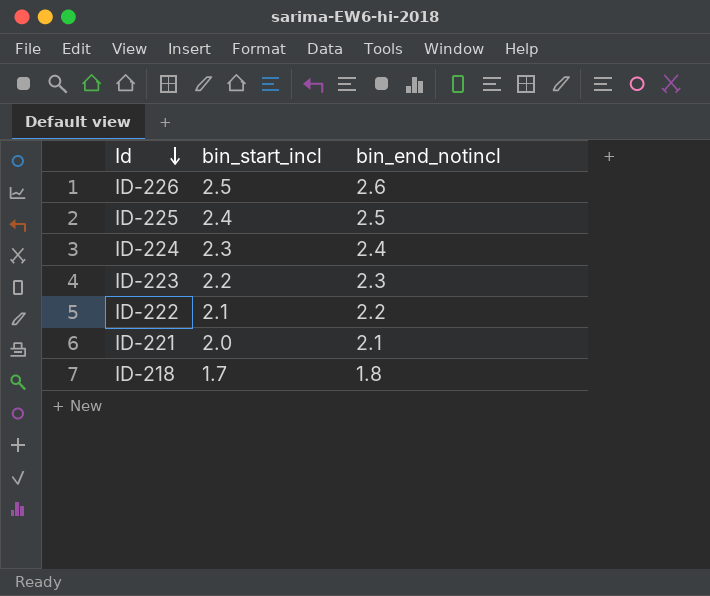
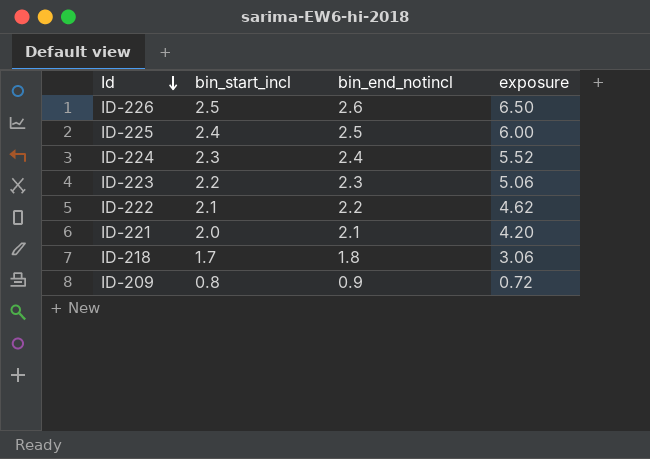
column exposure | formula: none -> [bin_start_incl] * [bin_end_notincl]
row ID-209: none -> 0.8 | 0.9 | 0.72

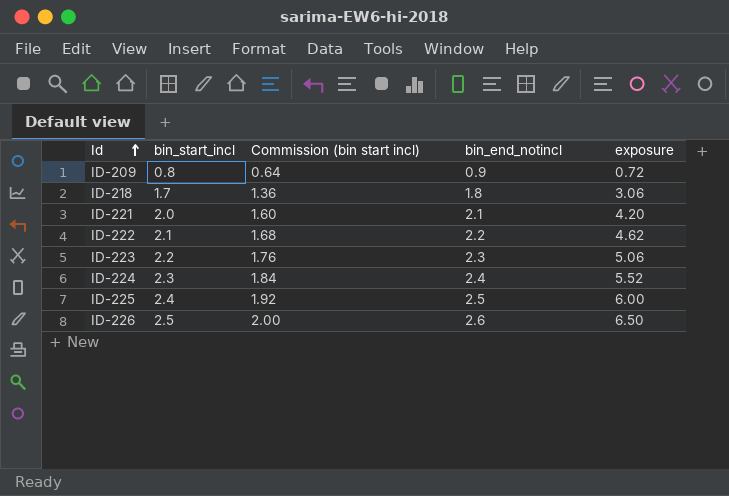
row order: Id descending -> Id ascending
column Commission (bin start incl) | formula: none -> [bin_start_incl] * 0.8

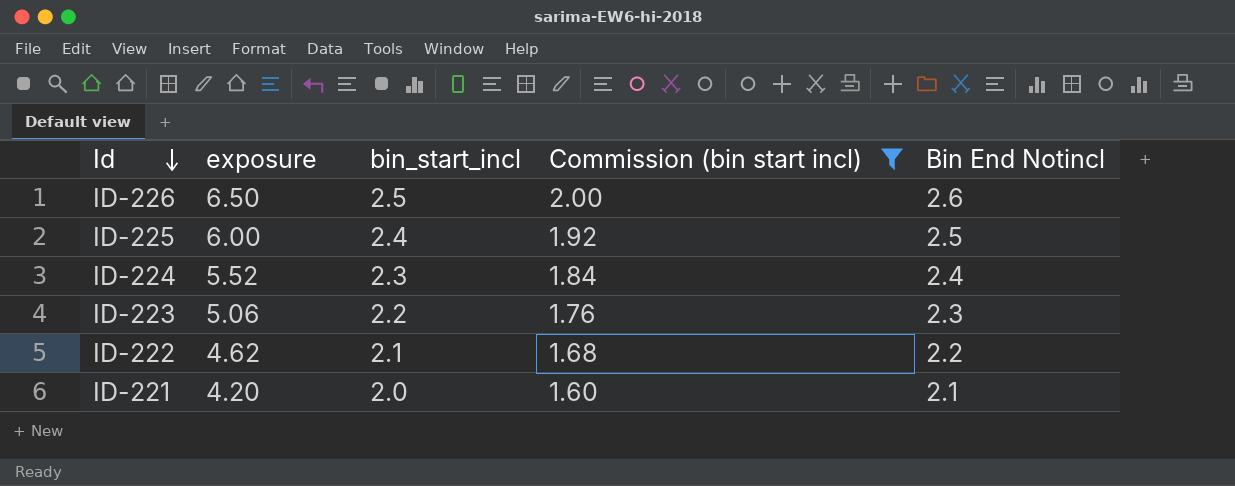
filter: none -> Commission (bin start incl) >= 1.60
row order: Id ascending -> Id descending
column exposure | position: 5 -> 2
column name: bin_end_notincl -> Bin End Notincl

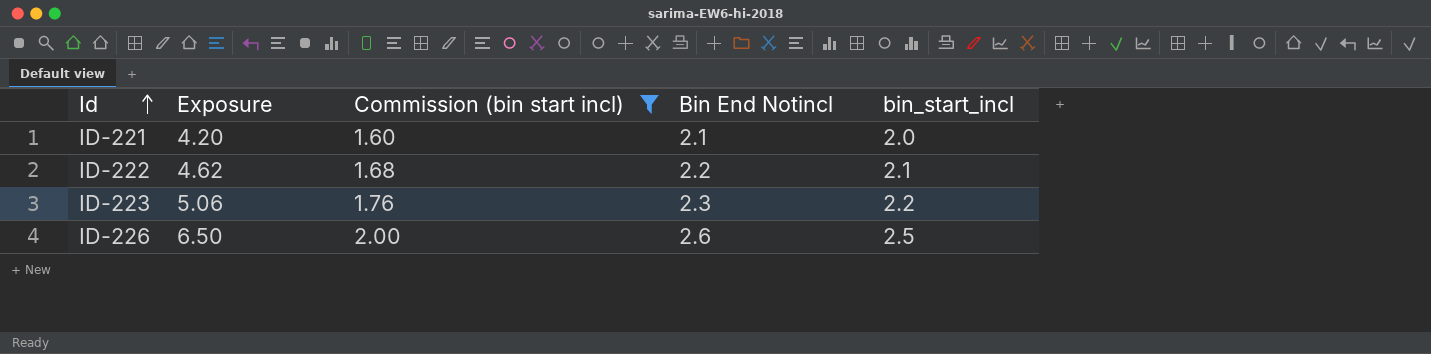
row order: Id descending -> Id ascending
column name: exposure -> Exposure
column bin_start_incl | position: 3 -> 5
row ID-225: 6.00 | 2.4 | 1.92 | 2.5 -> none
row ID-224: 5.52 | 2.3 | 1.84 | 2.4 -> none

